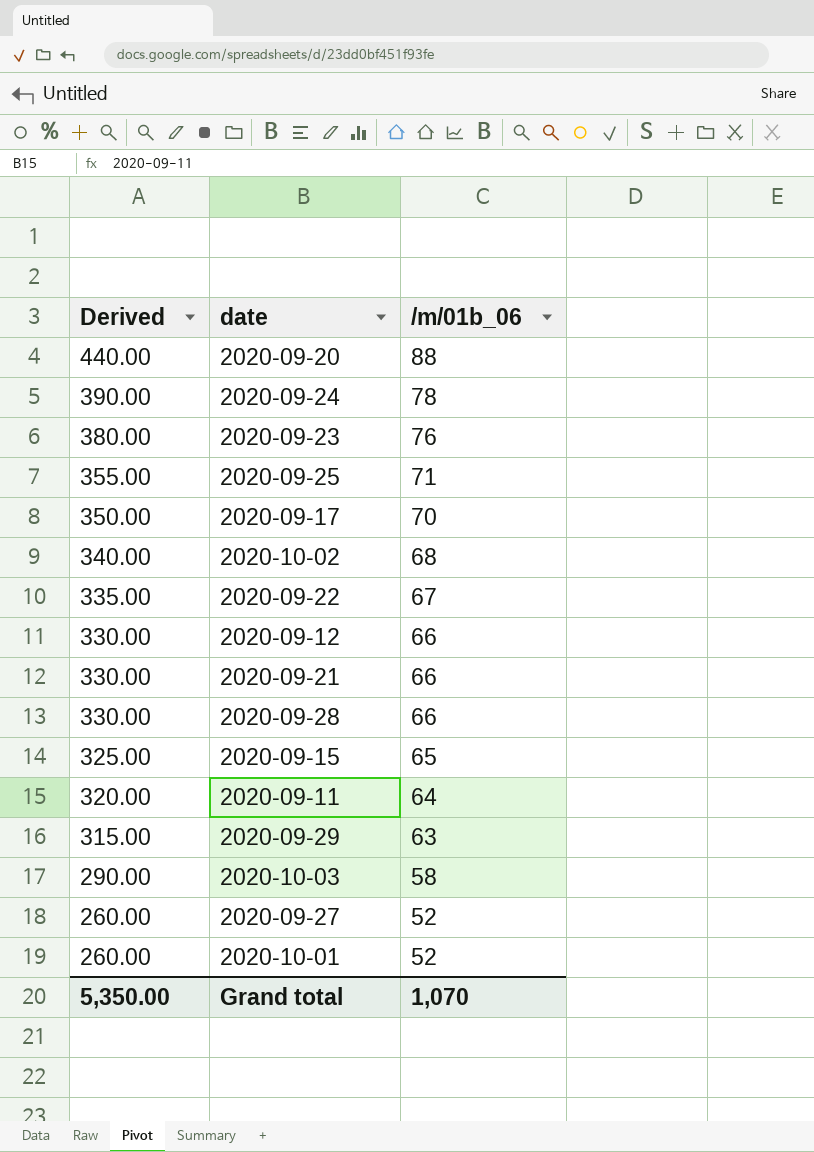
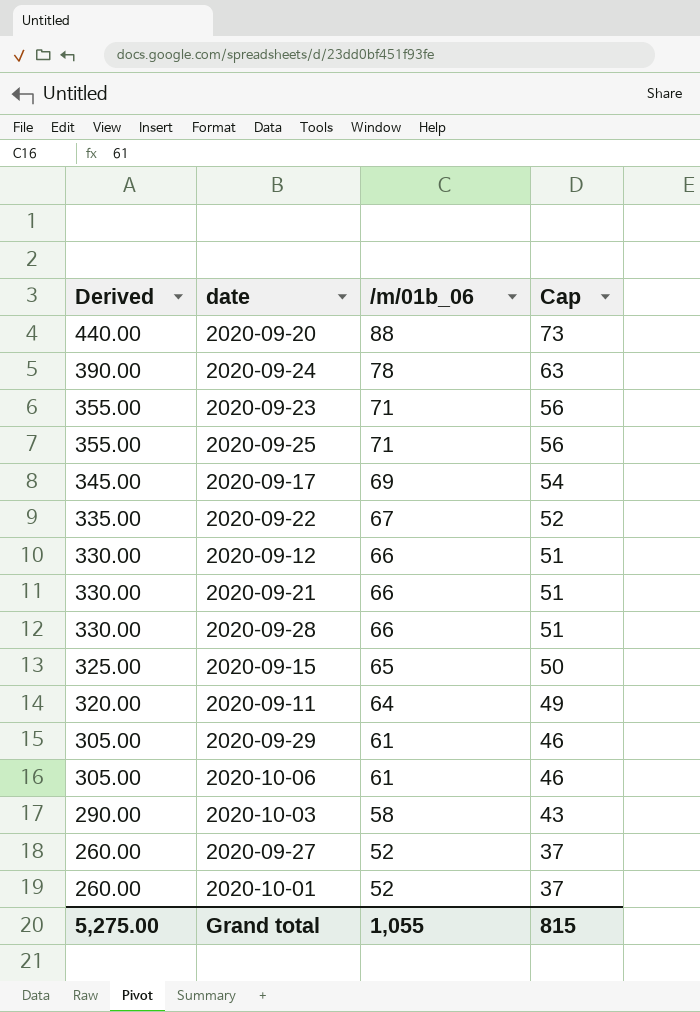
column Cap | formula: none -> [/m/01b_06] - 15
row 2020-10-02: 340.00 | 68 -> none
2020-09-23 | Derived: 380.00 -> 355.00
2020-09-23 | /m/01b_06: 76 -> 71
2020-09-17 | Derived: 350.00 -> 345.00
2020-09-17 | /m/01b_06: 70 -> 69
2020-09-29 | Derived: 315.00 -> 305.00
2020-09-29 | /m/01b_06: 63 -> 61
row 2020-10-06: none -> 305.00 | 61 | 46
Grand total | Derived: 5,350.00 -> 5,275.00
Grand total | /m/01b_06: 1,070 -> 1,055

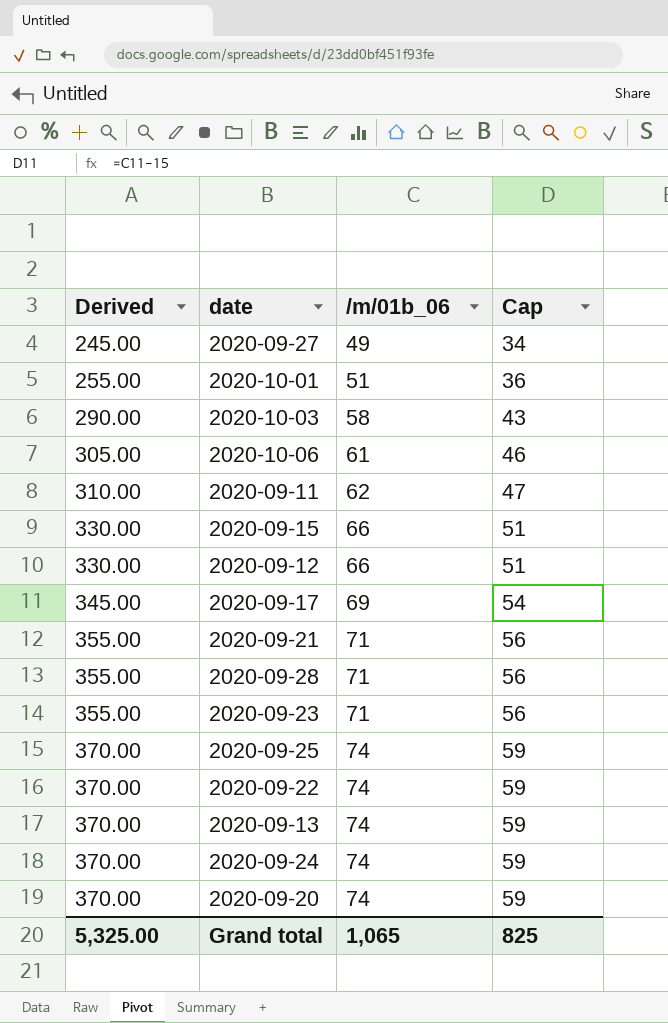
row order: Derived descending -> Derived ascending
row 2020-09-29: 305.00 | 61 | 46 -> none
2020-09-27 | Derived: 260.00 -> 245.00
2020-09-27 | /m/01b_06: 52 -> 49
2020-09-27 | Cap: 37 -> 34
2020-10-01 | Derived: 260.00 -> 255.00
2020-10-01 | /m/01b_06: 52 -> 51
2020-10-01 | Cap: 37 -> 36
2020-09-11 | Derived: 320.00 -> 310.00
2020-09-11 | /m/01b_06: 64 -> 62
2020-09-11 | Cap: 49 -> 47
2020-09-15 | Derived: 325.00 -> 330.00
2020-09-15 | /m/01b_06: 65 -> 66
2020-09-15 | Cap: 50 -> 51
2020-09-21 | Derived: 330.00 -> 355.00
2020-09-21 | /m/01b_06: 66 -> 71
2020-09-21 | Cap: 51 -> 56
2020-09-28 | Derived: 330.00 -> 355.00
2020-09-28 | /m/01b_06: 66 -> 71
2020-09-28 | Cap: 51 -> 56
2020-09-25 | Derived: 355.00 -> 370.00
2020-09-25 | /m/01b_06: 71 -> 74
2020-09-25 | Cap: 56 -> 59
2020-09-22 | Derived: 335.00 -> 370.00
2020-09-22 | /m/01b_06: 67 -> 74
2020-09-22 | Cap: 52 -> 59
row 2020-09-13: none -> 370.00 | 74 | 59
2020-09-24 | Derived: 390.00 -> 370.00
2020-09-24 | /m/01b_06: 78 -> 74
2020-09-24 | Cap: 63 -> 59
2020-09-20 | Derived: 440.00 -> 370.00
2020-09-20 | /m/01b_06: 88 -> 74
2020-09-20 | Cap: 73 -> 59
Grand total | Derived: 5,275.00 -> 5,325.00
Grand total | /m/01b_06: 1,055 -> 1,065
Grand total | Cap: 815 -> 825

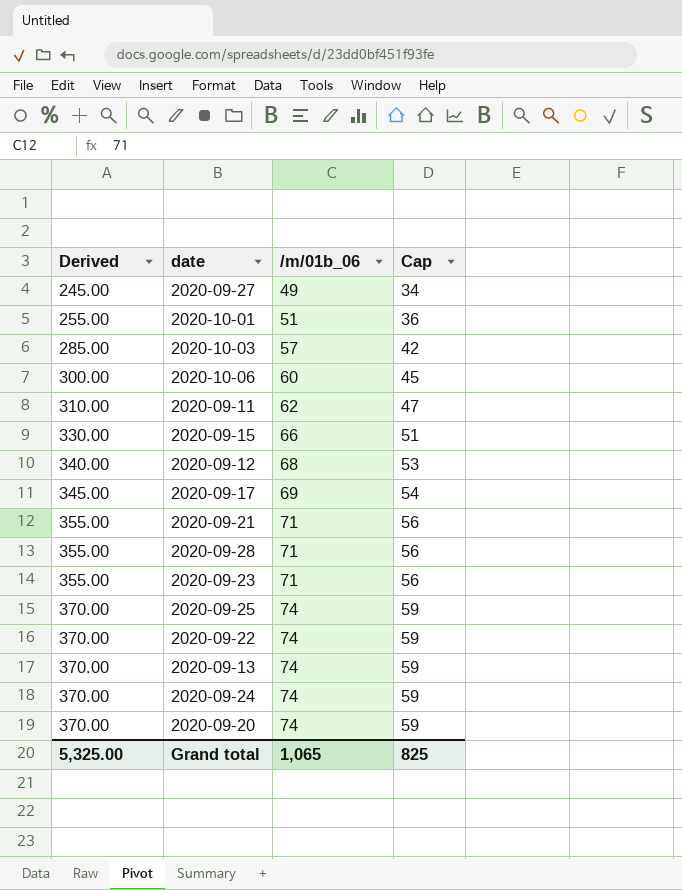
2020-10-03 | Derived: 290.00 -> 285.00
2020-10-03 | /m/01b_06: 58 -> 57
2020-10-03 | Cap: 43 -> 42
2020-10-06 | Derived: 305.00 -> 300.00
2020-10-06 | /m/01b_06: 61 -> 60
2020-10-06 | Cap: 46 -> 45
2020-09-12 | Derived: 330.00 -> 340.00
2020-09-12 | /m/01b_06: 66 -> 68
2020-09-12 | Cap: 51 -> 53

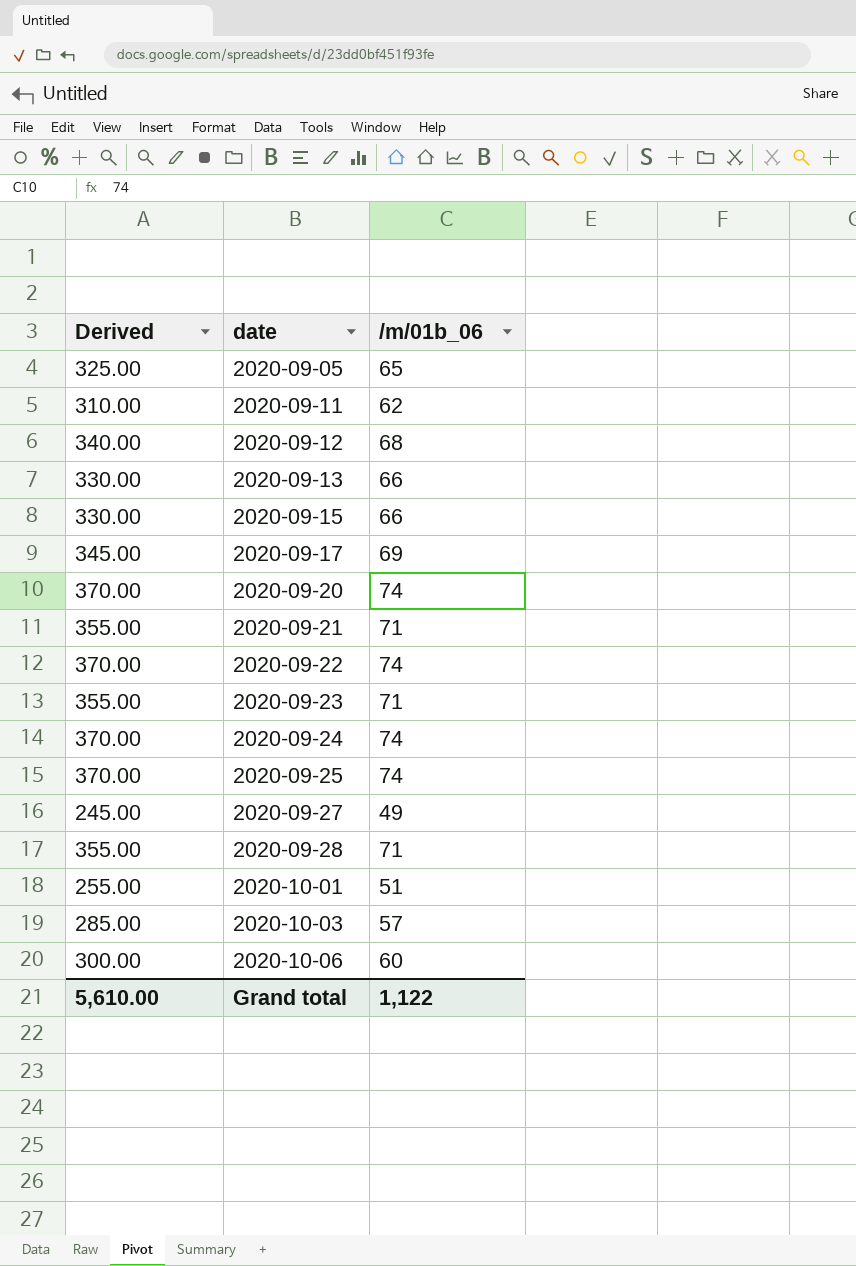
row order: Derived ascending -> date ascending
column Cap | formula: [/m/01b_06] - 15 -> none
row 2020-09-05: none -> 325.00 | 65
2020-09-13 | Derived: 370.00 -> 330.00
2020-09-13 | /m/01b_06: 74 -> 66
Grand total | Derived: 5,325.00 -> 5,610.00
Grand total | /m/01b_06: 1,065 -> 1,122

